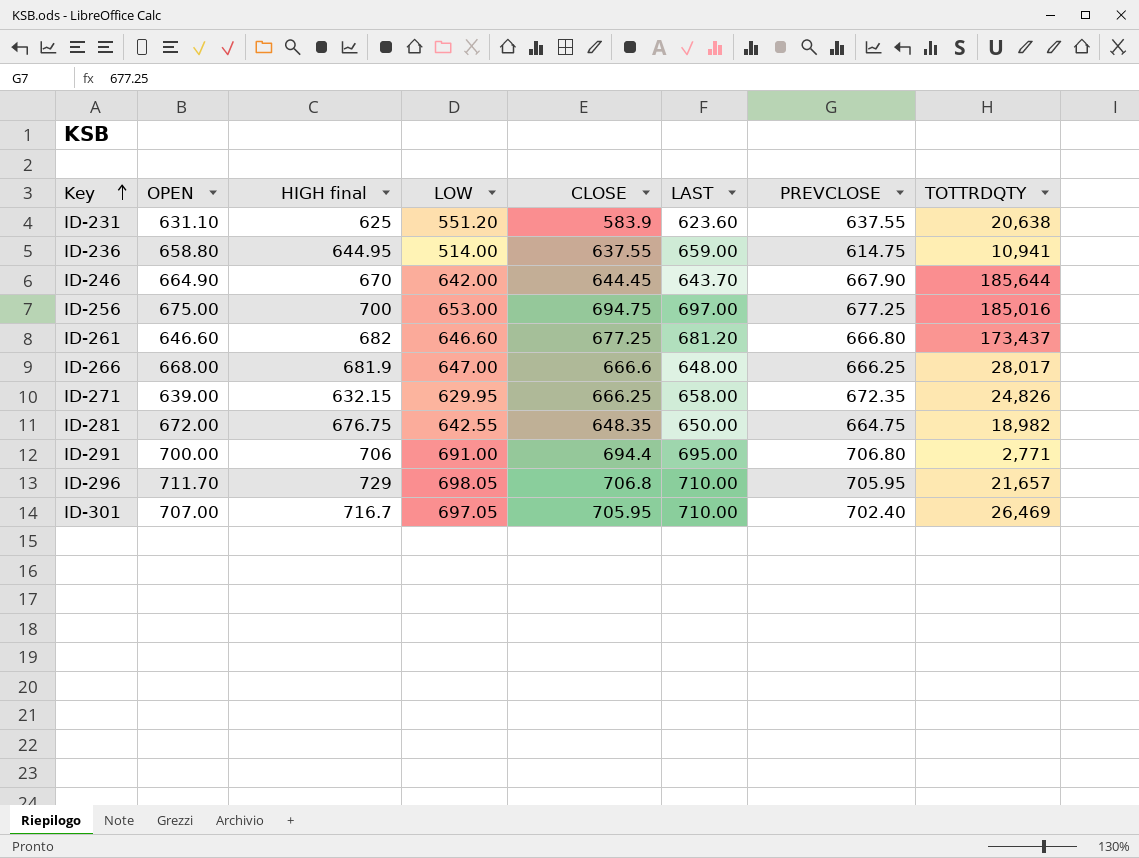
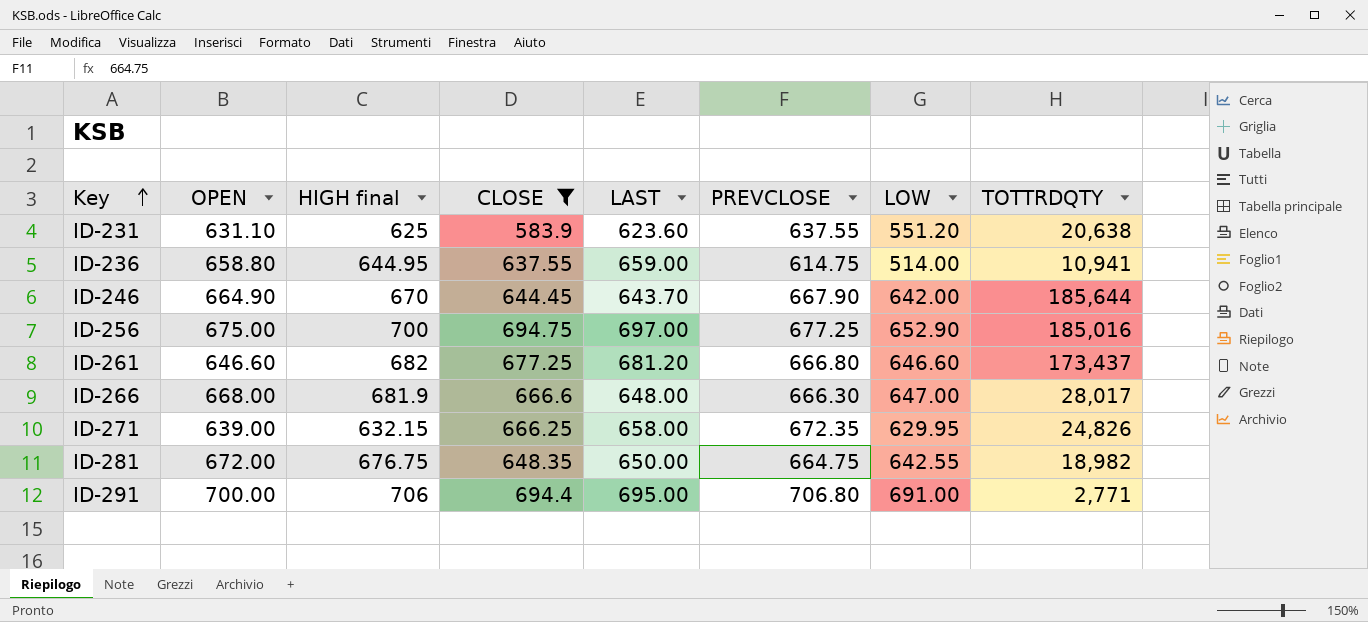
filter: none -> CLOSE <= 694.75
column LOW | position: 4 -> 7
ID-256 | LOW: 653.00 -> 652.90
ID-266 | PREVCLOSE: 666.25 -> 666.30

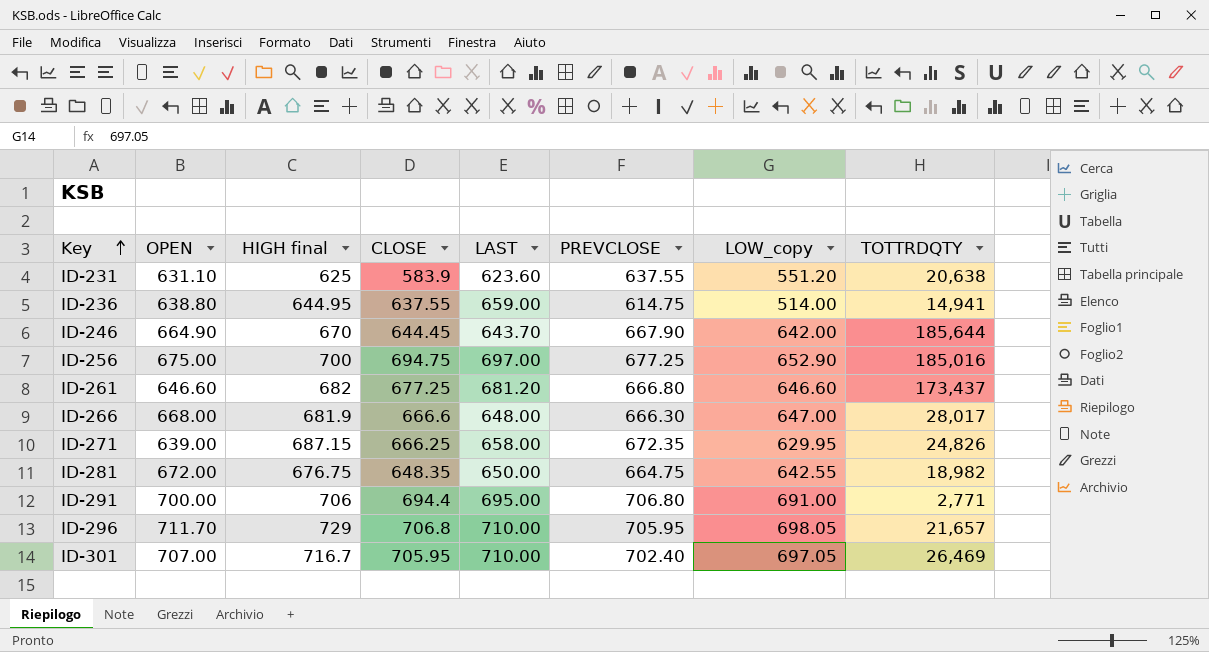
filter: CLOSE <= 694.75 -> none
column name: LOW -> LOW_copy
ID-236 | OPEN: 658.80 -> 638.80
ID-236 | TOTTRDQTY: 10,941 -> 14,941
ID-271 | HIGH final: 632.15 -> 687.15

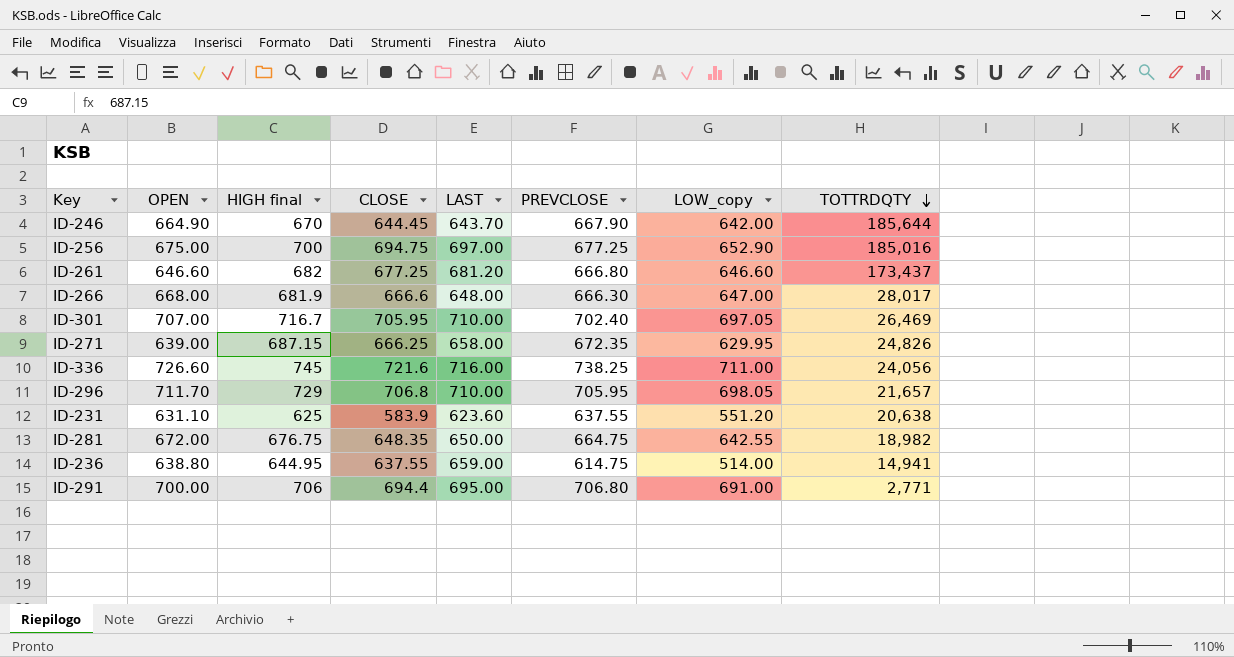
row order: Key ascending -> TOTTRDQTY descending
row ID-336: none -> 726.60 | 745 | 721.6 | 716.00 | 738.25 | 711.00 | 24,056

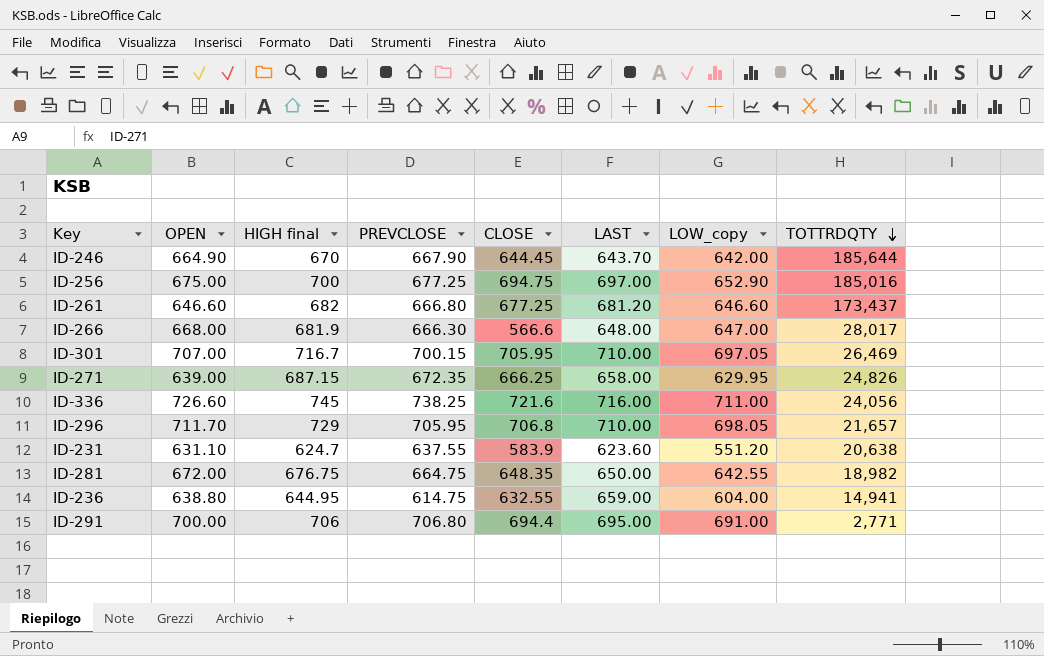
column PREVCLOSE | position: 6 -> 4
ID-266 | CLOSE: 666.6 -> 566.6
ID-301 | PREVCLOSE: 702.40 -> 700.15
ID-231 | HIGH final: 625 -> 624.7
ID-236 | CLOSE: 637.55 -> 632.55
ID-236 | LOW_copy: 514.00 -> 604.00

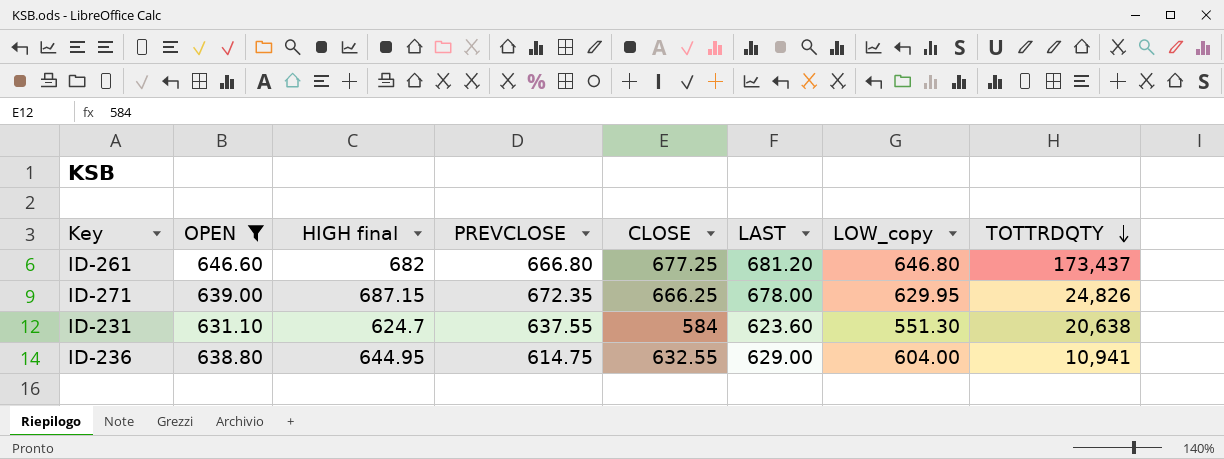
filter: none -> OPEN <= 646.60
ID-261 | LOW_copy: 646.60 -> 646.80
ID-271 | LAST: 658.00 -> 678.00
ID-231 | CLOSE: 583.9 -> 584
ID-231 | LOW_copy: 551.20 -> 551.30
ID-236 | LAST: 659.00 -> 629.00
ID-236 | TOTTRDQTY: 14,941 -> 10,941

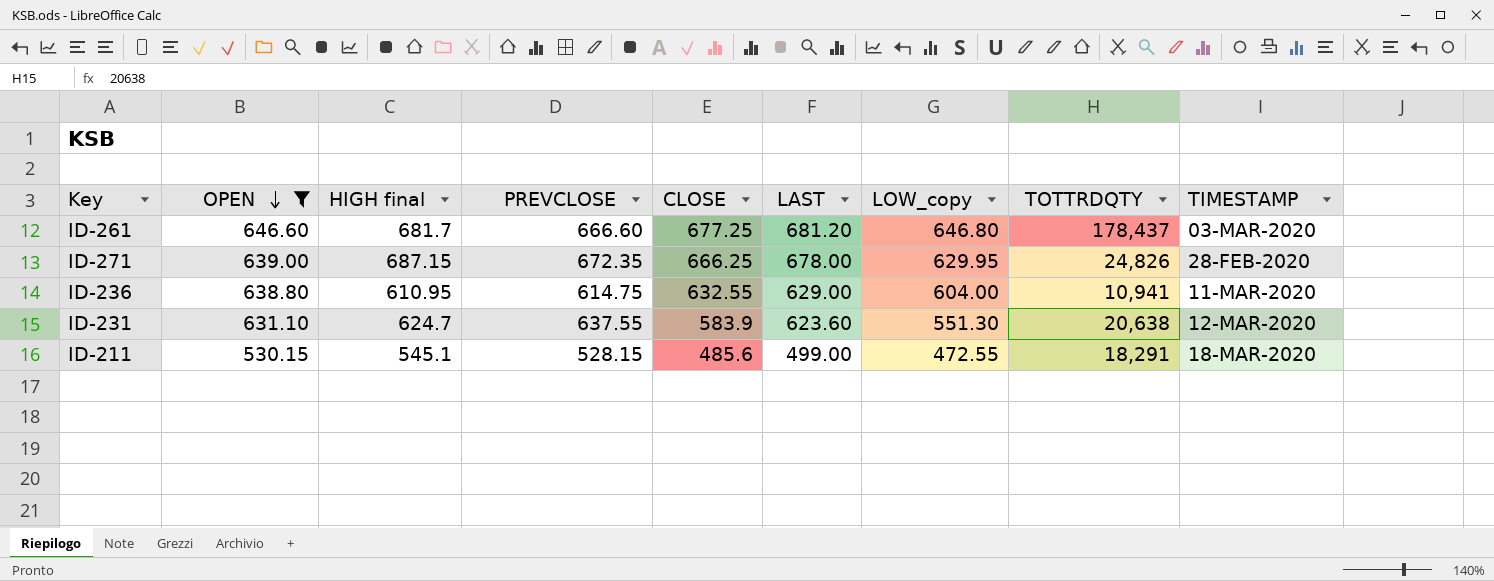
row order: TOTTRDQTY descending -> OPEN descending
column TIMESTAMP | position: none -> 9
ID-261 | HIGH final: 682 -> 681.7
ID-261 | PREVCLOSE: 666.80 -> 666.60
ID-261 | TOTTRDQTY: 173,437 -> 178,437
ID-236 | HIGH final: 644.95 -> 610.95
ID-231 | CLOSE: 584 -> 583.9
row ID-211: none -> 530.15 | 545.1 | 528.15 | 485.6 | 499.00 | 472.55 | 18,291 | 18-MAR-2020

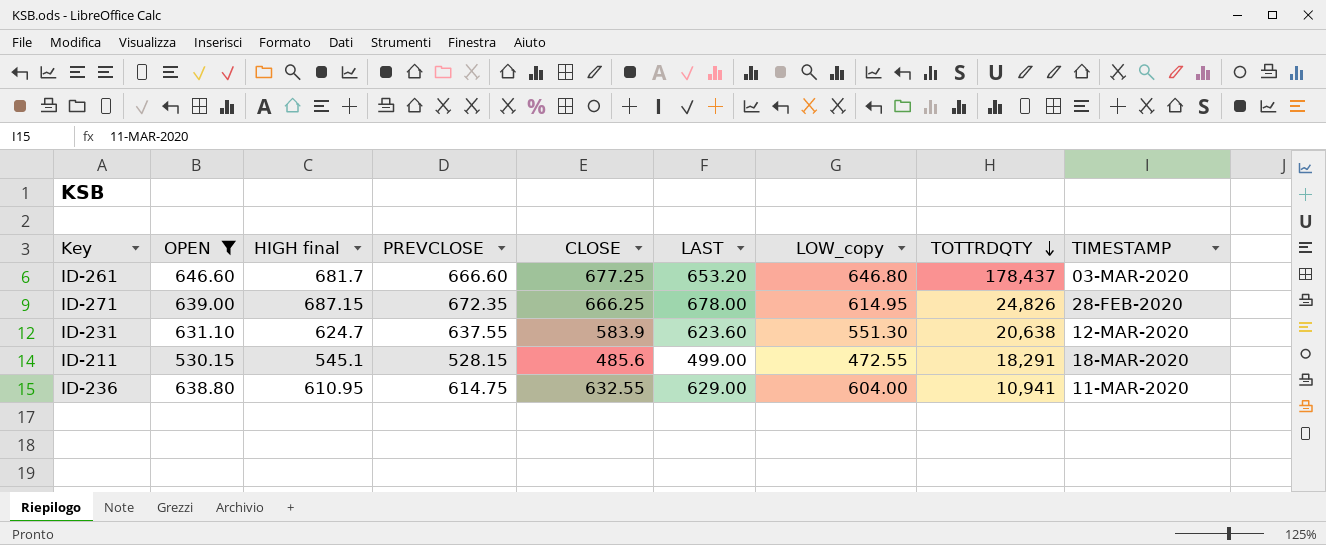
row order: OPEN descending -> TOTTRDQTY descending
ID-261 | LAST: 681.20 -> 653.20
ID-271 | LOW_copy: 629.95 -> 614.95

